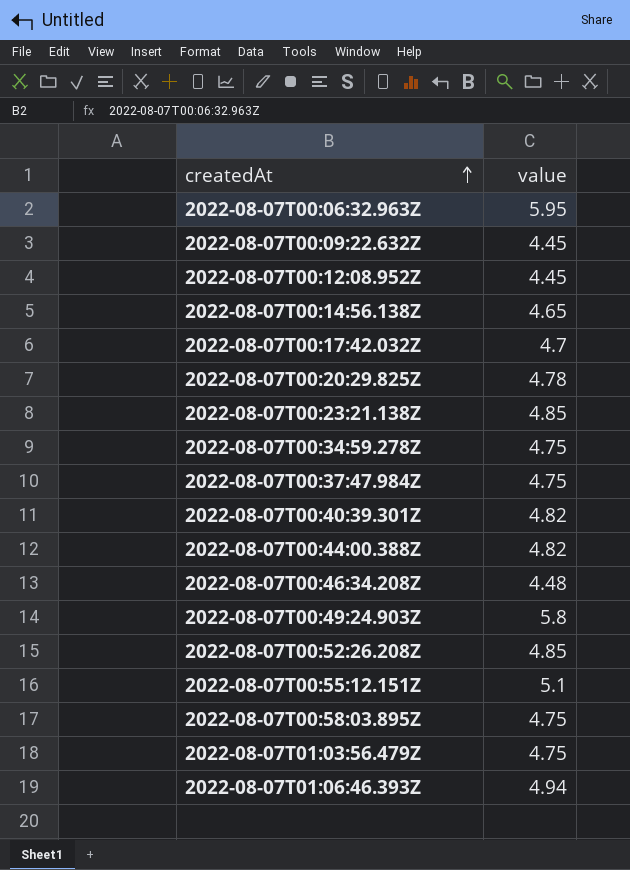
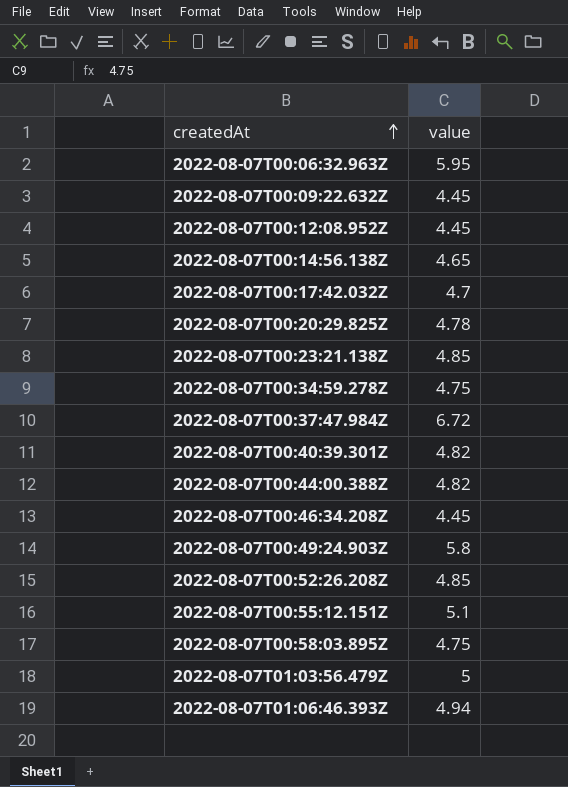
2022-08-07T00:37:47.984Z | value: 4.75 -> 6.72
2022-08-07T00:46:34.208Z | value: 4.48 -> 4.45
2022-08-07T01:03:56.479Z | value: 4.75 -> 5

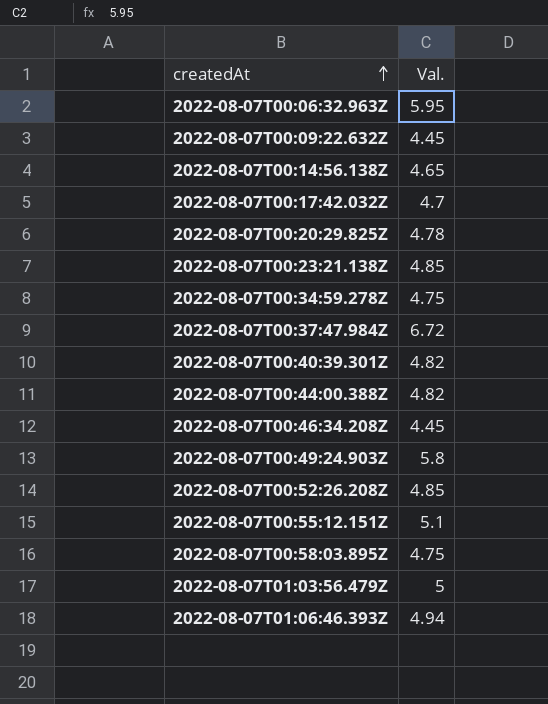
column name: value -> Val.
row 2022-08-07T00:12:08.952Z: 4.45 -> none

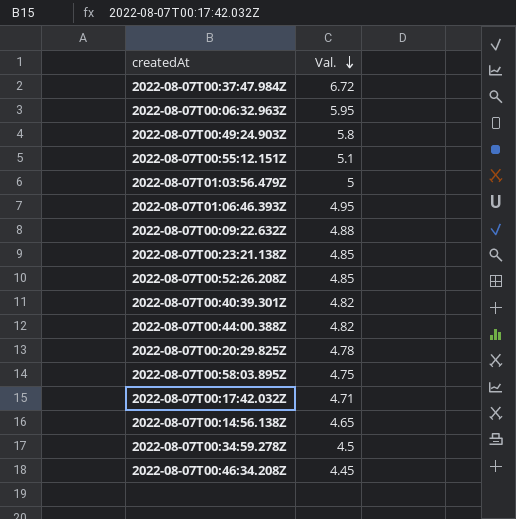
row order: createdAt ascending -> Val. descending
2022-08-07T01:06:46.393Z | Val.: 4.94 -> 4.95
2022-08-07T00:09:22.632Z | Val.: 4.45 -> 4.88
2022-08-07T00:17:42.032Z | Val.: 4.7 -> 4.71
2022-08-07T00:34:59.278Z | Val.: 4.75 -> 4.5

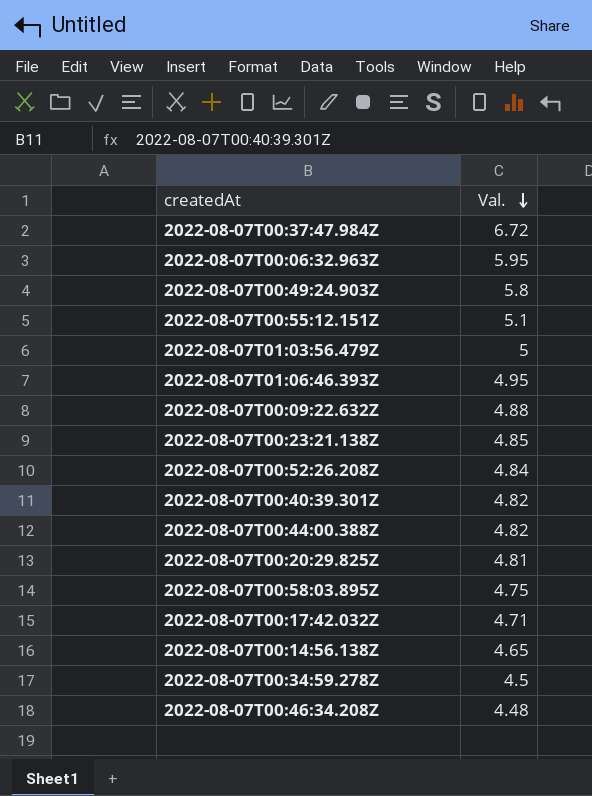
2022-08-07T00:52:26.208Z | Val.: 4.85 -> 4.84
2022-08-07T00:20:29.825Z | Val.: 4.78 -> 4.81
2022-08-07T00:46:34.208Z | Val.: 4.45 -> 4.48

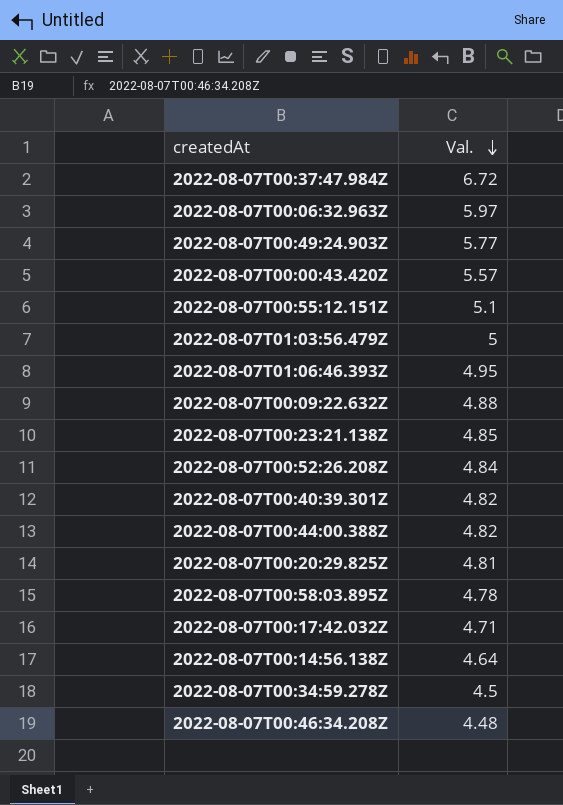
2022-08-07T00:06:32.963Z | Val.: 5.95 -> 5.97
2022-08-07T00:49:24.903Z | Val.: 5.8 -> 5.77
row 2022-08-07T00:00:43.420Z: none -> 5.57
2022-08-07T00:58:03.895Z | Val.: 4.75 -> 4.78
2022-08-07T00:14:56.138Z | Val.: 4.65 -> 4.64

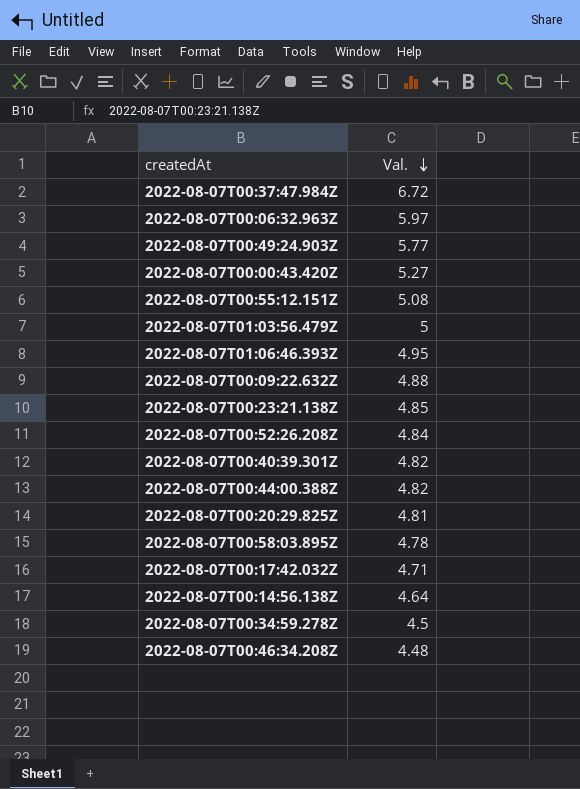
2022-08-07T00:00:43.420Z | Val.: 5.57 -> 5.27
2022-08-07T00:55:12.151Z | Val.: 5.1 -> 5.08

